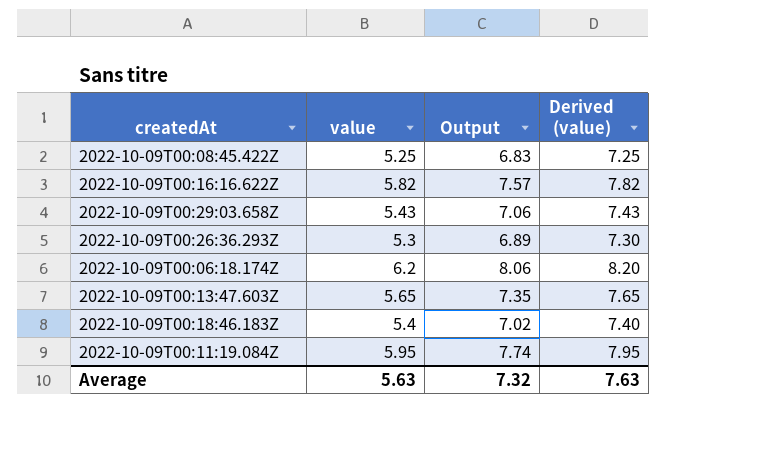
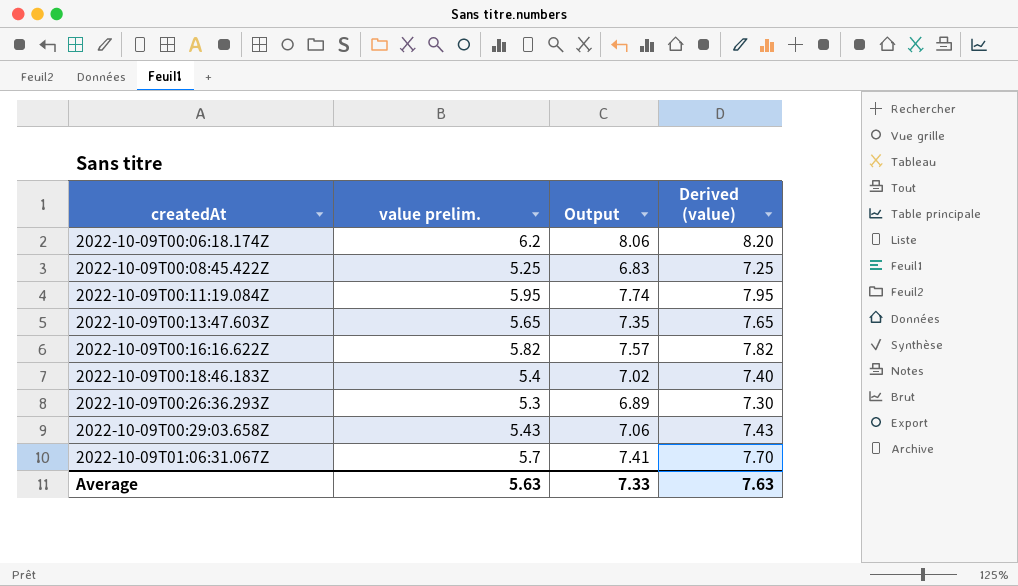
row order: none -> createdAt ascending
column name: value -> value prelim.
row 2022-10-09T01:06:31.067Z: none -> 5.7 | 7.41 | 7.70
Average | Output: 7.32 -> 7.33

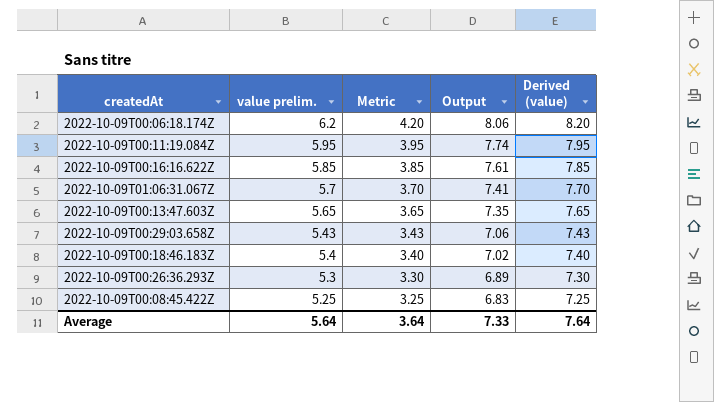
row order: createdAt ascending -> value prelim. descending
column Metric | formula: none -> [value prelim.] - 2
2022-10-09T00:16:16.622Z | value prelim.: 5.82 -> 5.85
2022-10-09T00:16:16.622Z | Output: 7.57 -> 7.61
2022-10-09T00:16:16.622Z | Derived (value): 7.82 -> 7.85
Average | value prelim.: 5.63 -> 5.64
Average | Derived (value): 7.63 -> 7.64

